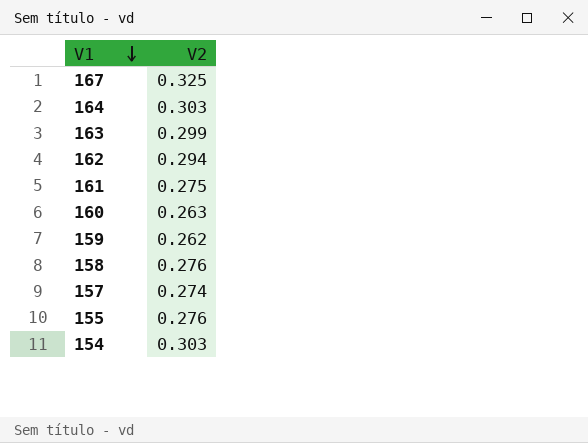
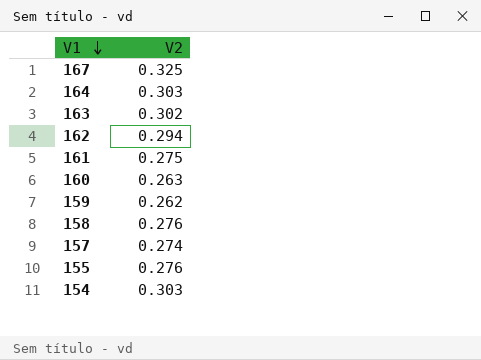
163 | V2: 0.299 -> 0.302

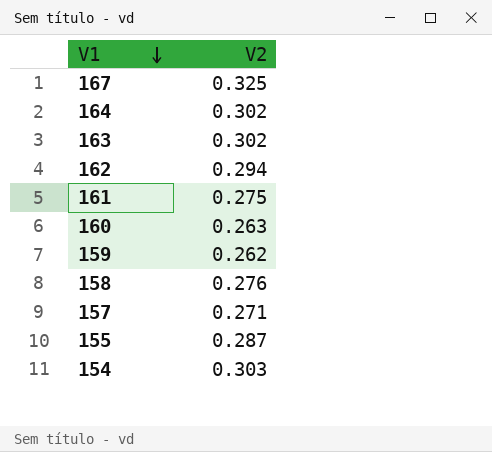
164 | V2: 0.303 -> 0.302
157 | V2: 0.274 -> 0.271
155 | V2: 0.276 -> 0.287

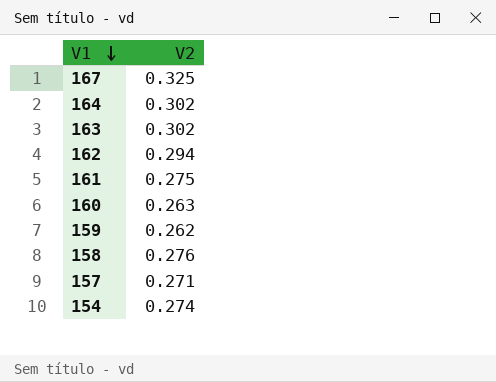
row 155: 0.287 -> none
154 | V2: 0.303 -> 0.274

